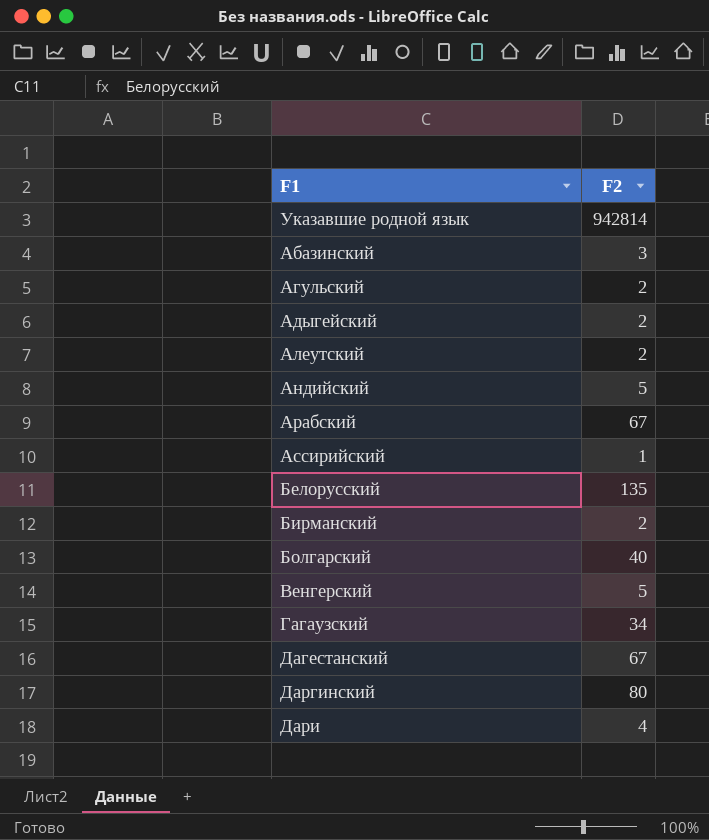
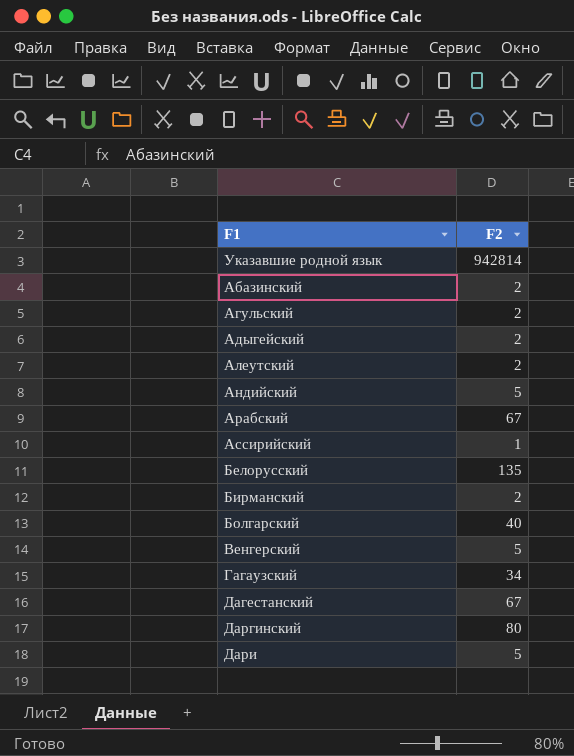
Абазинский | F2: 3 -> 2
Дари | F2: 4 -> 5

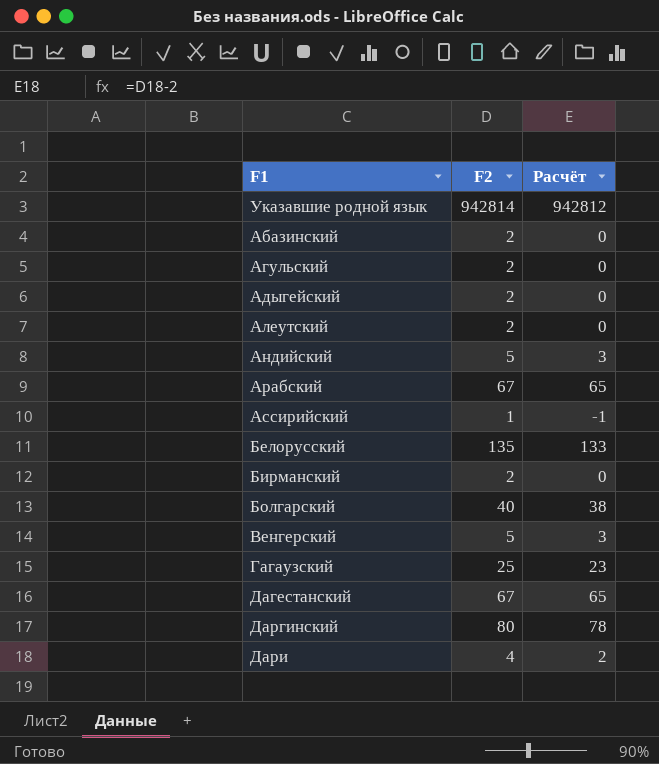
column Расчёт | formula: none -> [F2] - 2
Гагаузский | F2: 34 -> 25
Дари | F2: 5 -> 4

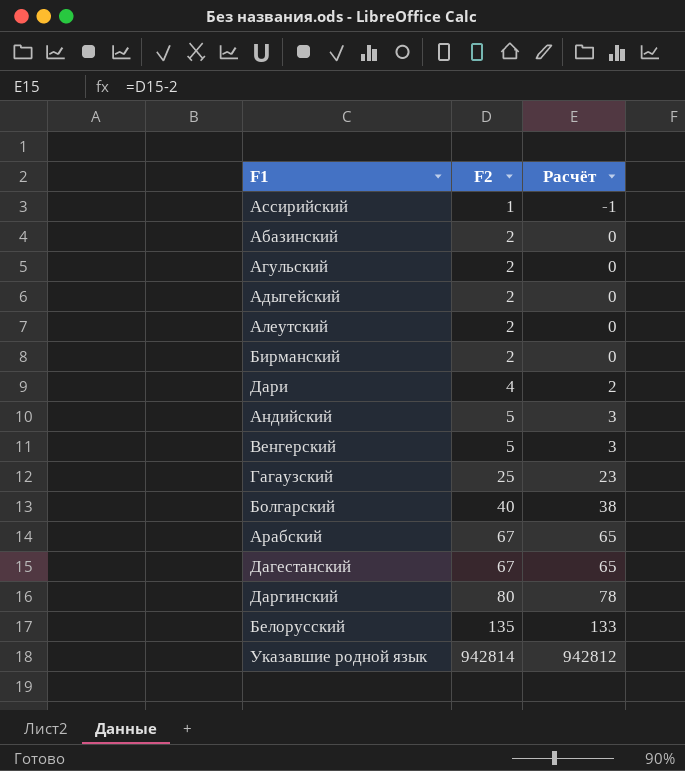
row order: none -> F2 ascending

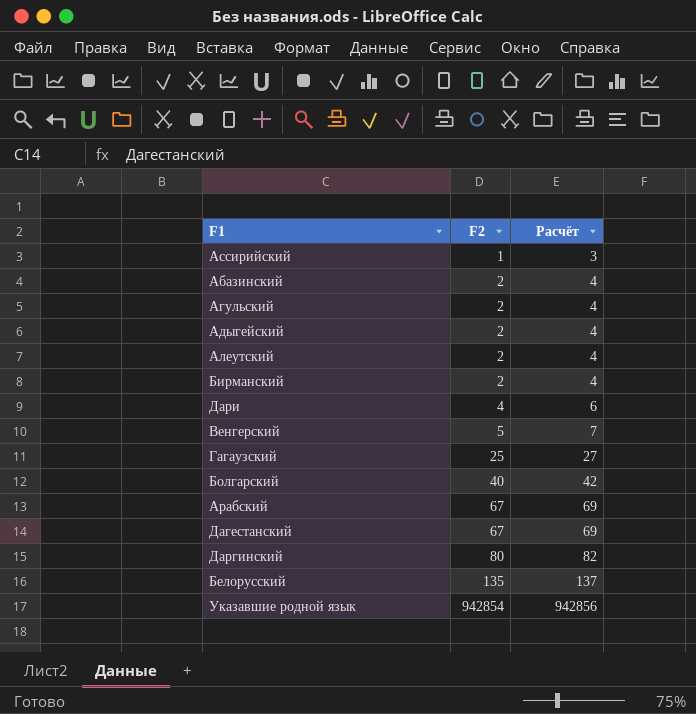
column Расчёт | formula: [F2] - 2 -> [F2] + 2
row Андийский: 5 | 3 -> none
Указавшие родной язык | F2: 942814 -> 942854

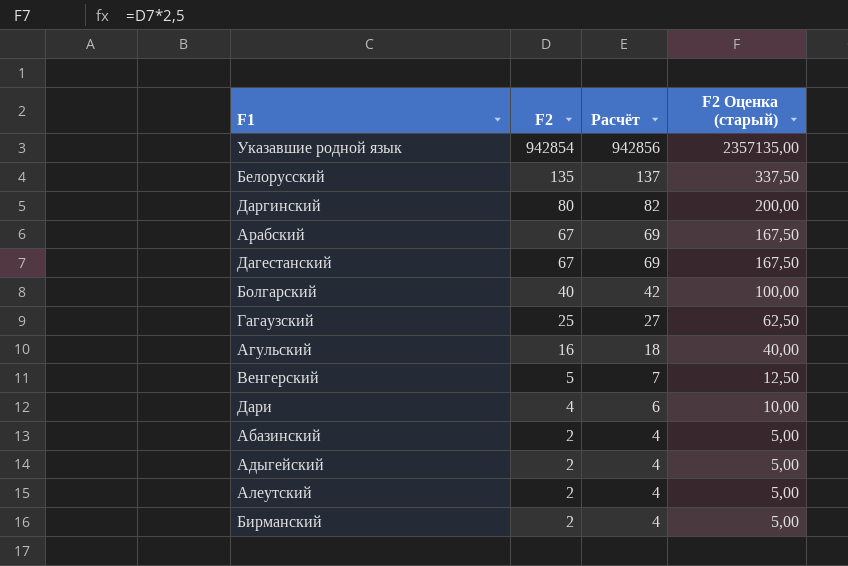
row order: F2 ascending -> F2 descending
column F2 Оценка (старый) | formula: none -> [F2] * 2,5
row Ассирийский: 1 | 3 -> none
Агульский | F2: 2 -> 16
Агульский | Расчёт: 4 -> 18

